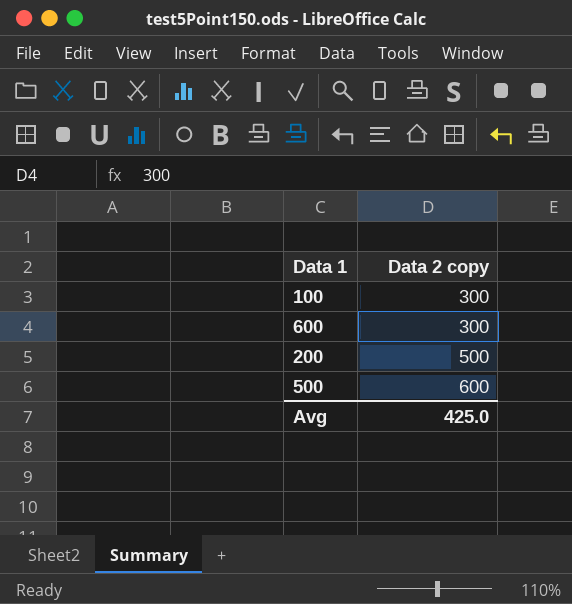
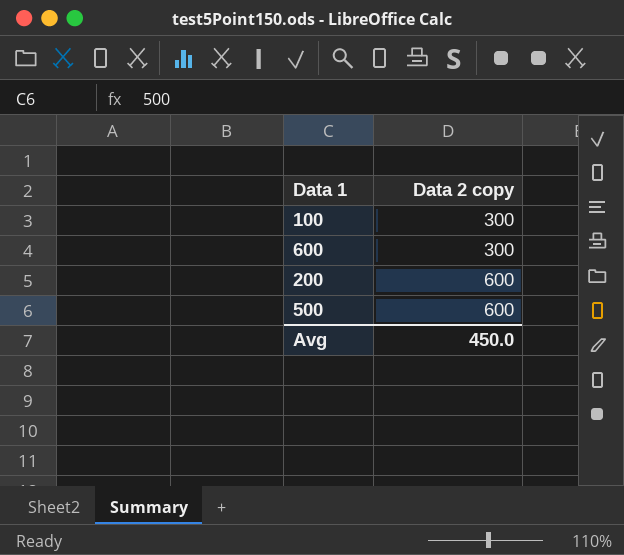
200 | Data 2 copy: 500 -> 600
Avg | Data 2 copy: 425.0 -> 450.0

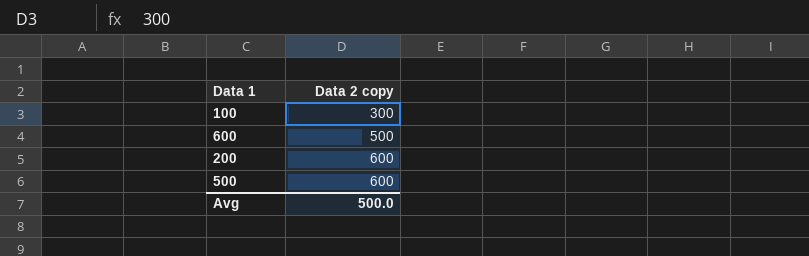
600 | Data 2 copy: 300 -> 500
Avg | Data 2 copy: 450.0 -> 500.0

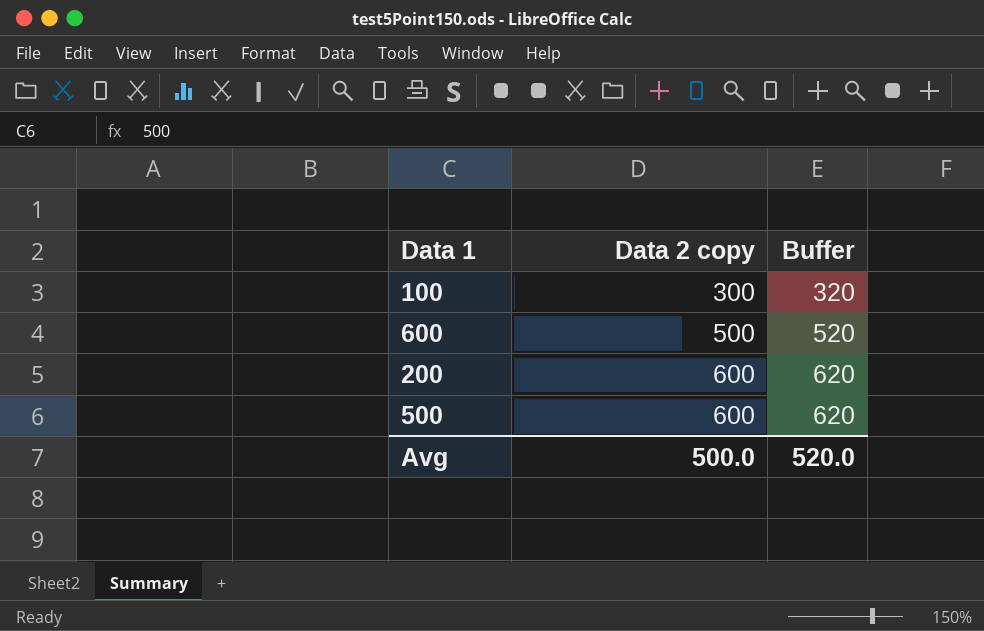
column Buffer | formula: none -> [Data 2 copy] + 20

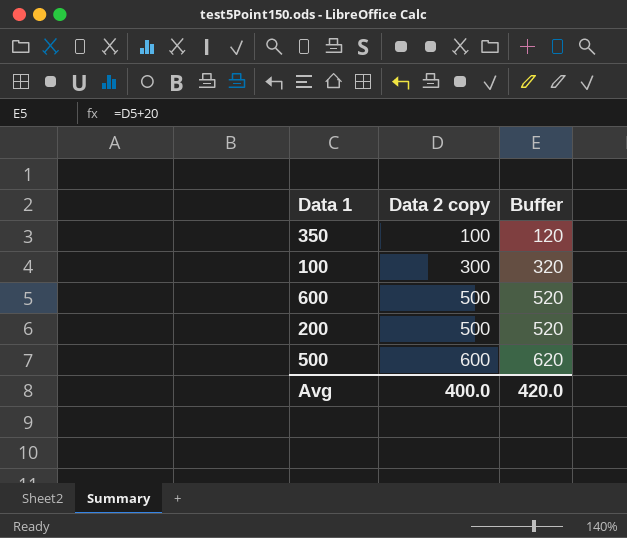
row 350: none -> 100 | 120
200 | Data 2 copy: 600 -> 500
200 | Buffer: 620 -> 520
Avg | Data 2 copy: 500.0 -> 400.0
Avg | Buffer: 520.0 -> 420.0

